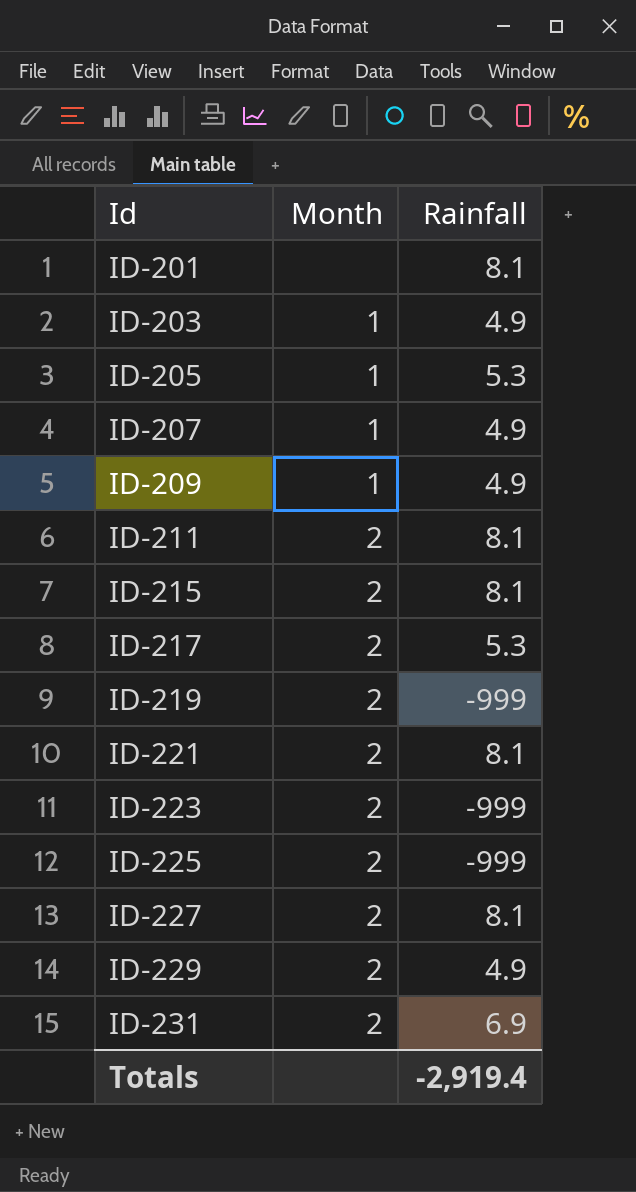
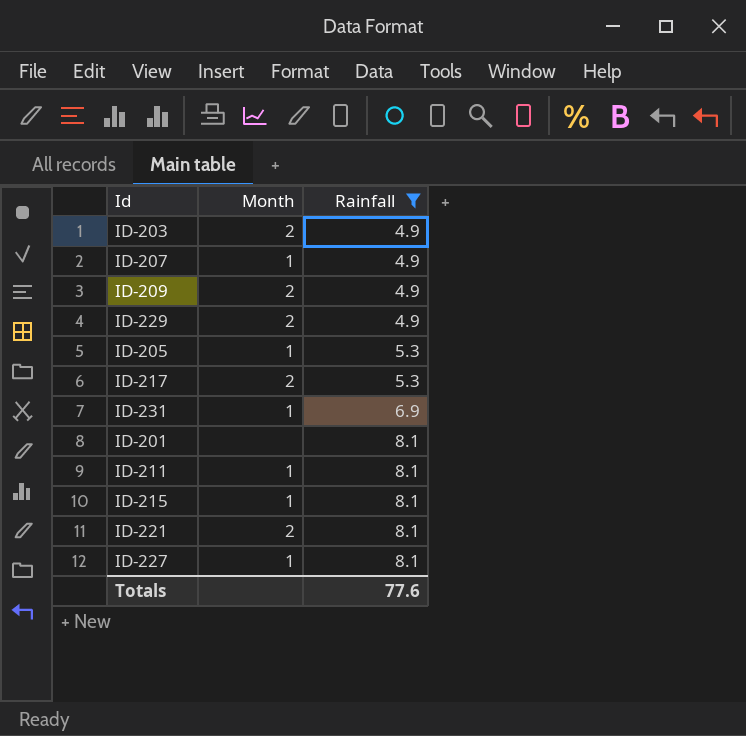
filter: none -> Rainfall != -999
row order: Id ascending -> Rainfall ascending
ID-203 | Month: 1 -> 2
ID-209 | Month: 1 -> 2
ID-231 | Month: 2 -> 1
ID-211 | Month: 2 -> 1
ID-215 | Month: 2 -> 1
ID-227 | Month: 2 -> 1
Totals | Rainfall: -2,919.4 -> 77.6

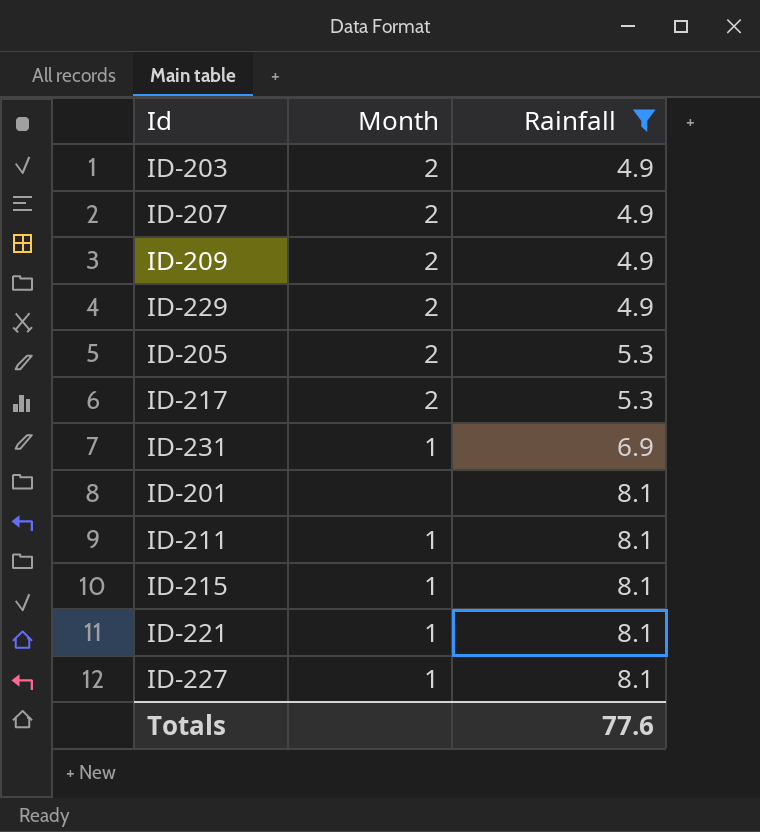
ID-207 | Month: 1 -> 2
ID-205 | Month: 1 -> 2
ID-221 | Month: 2 -> 1

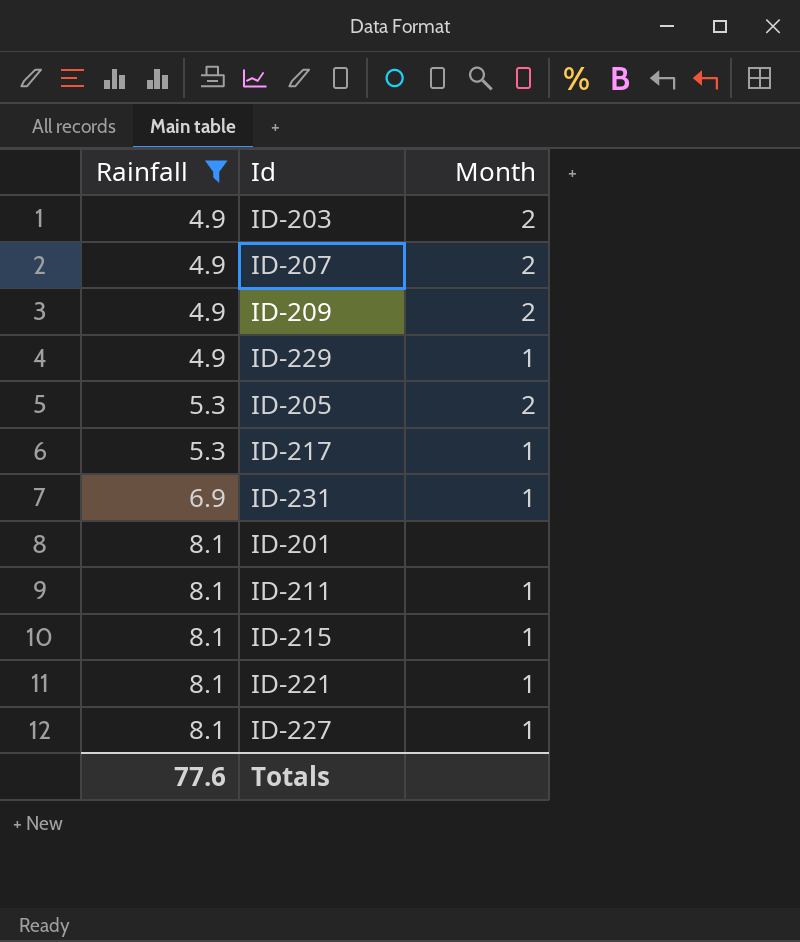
column Rainfall | position: 3 -> 1
ID-229 | Month: 2 -> 1
ID-217 | Month: 2 -> 1

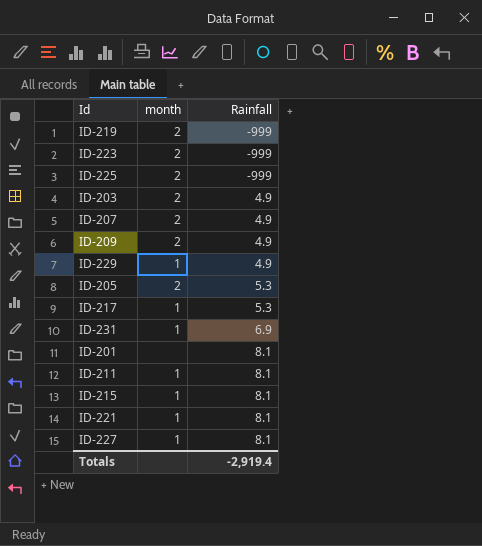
filter: Rainfall != -999 -> none
column name: Month -> month
column Rainfall | position: 1 -> 3
Totals | Rainfall: 77.6 -> -2,919.4

